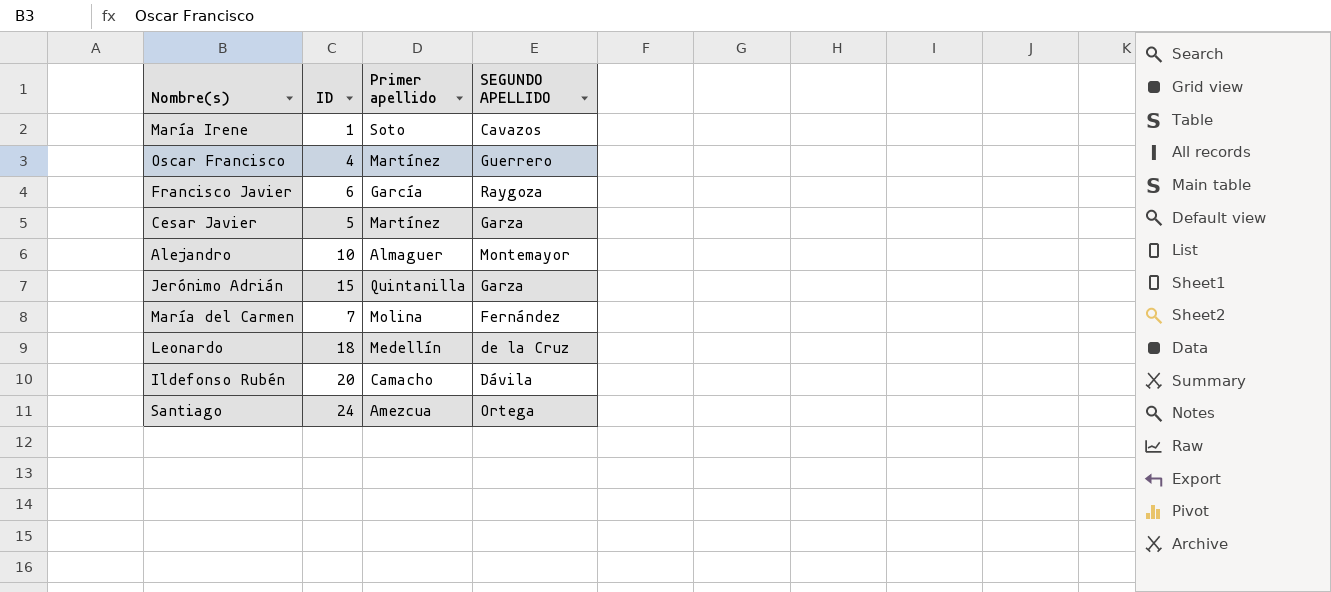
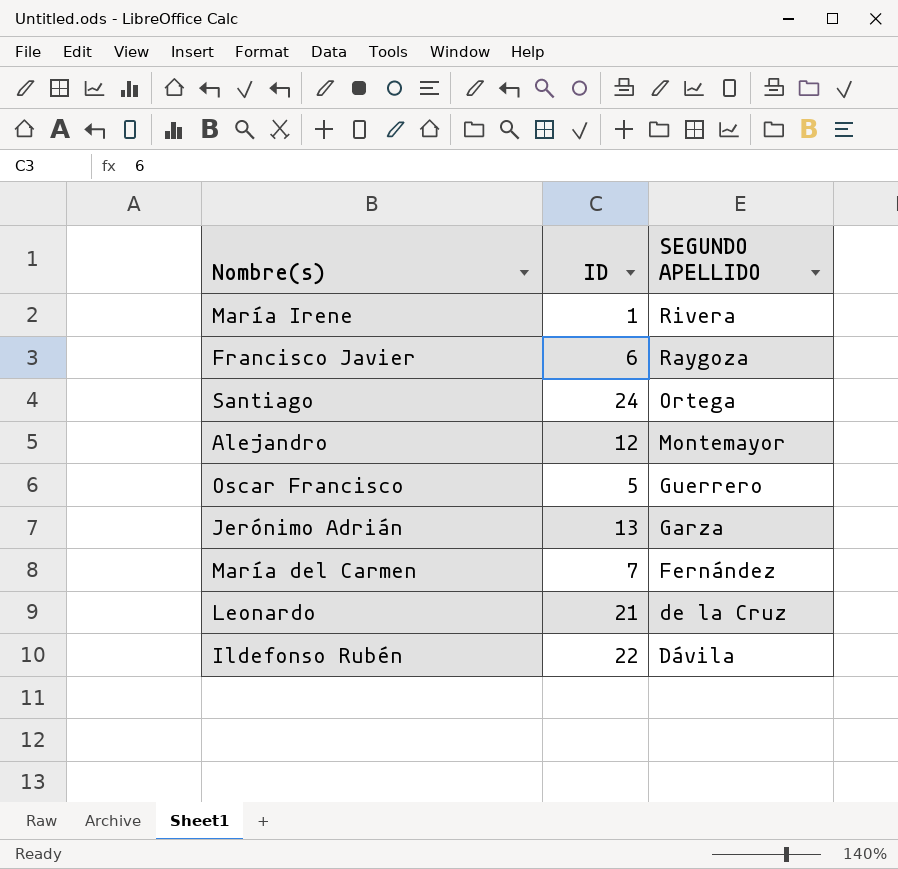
row order: none -> SEGUNDO APELLIDO descending
column Primer apellido | position: 3 -> none
row Cesar Javier: 5 | Martínez | Garza -> none
María Irene | SEGUNDO APELLIDO: Cavazos -> Rivera
Alejandro | ID: 10 -> 12
Oscar Francisco | ID: 4 -> 5
Jerónimo Adrián | ID: 15 -> 13
Leonardo | ID: 18 -> 21
Ildefonso Rubén | ID: 20 -> 22

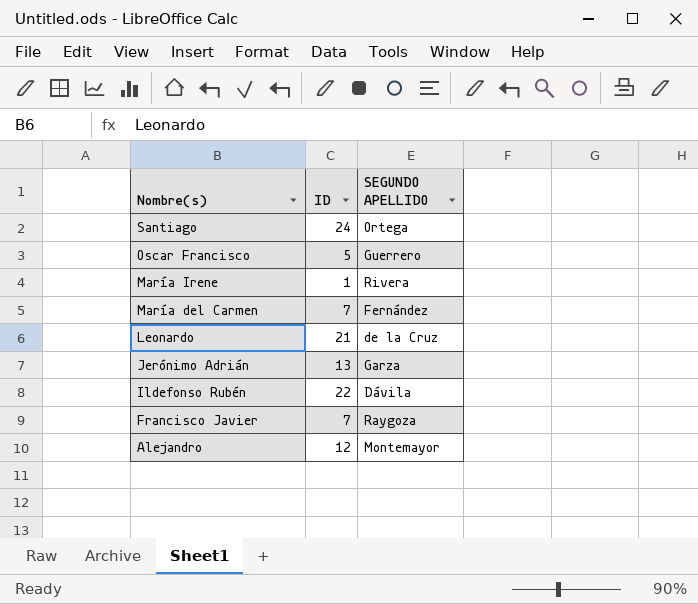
row order: SEGUNDO APELLIDO descending -> Nombre(s) descending
Francisco Javier | ID: 6 -> 7

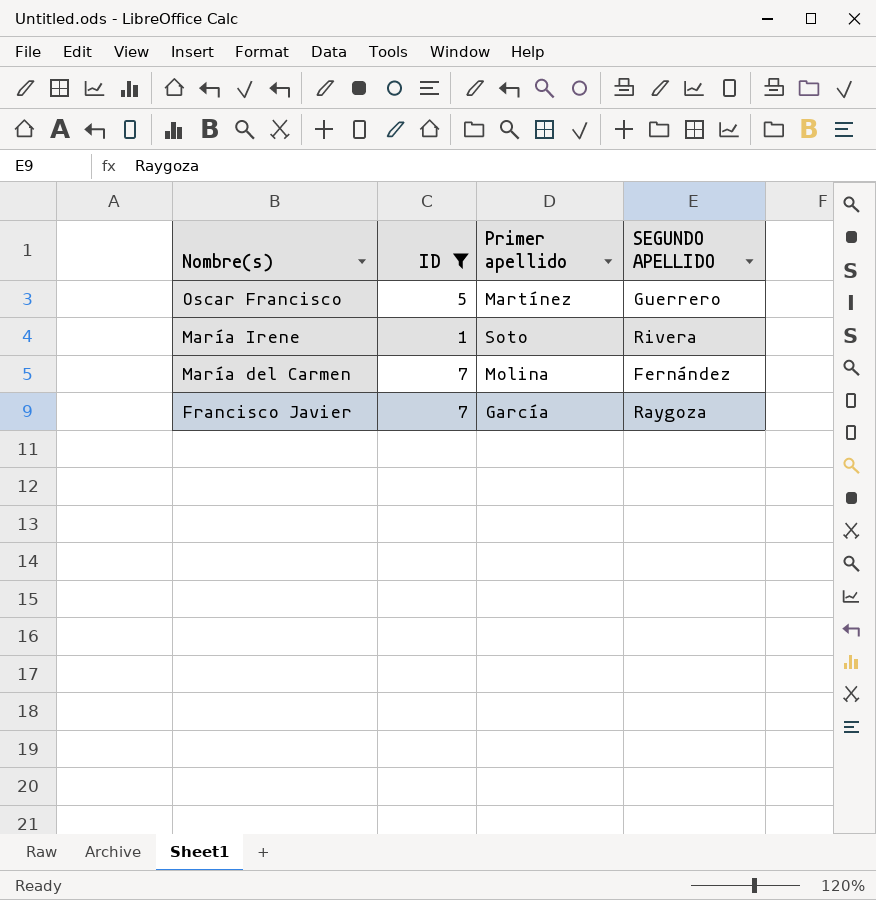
filter: none -> ID <= 7
column Primer apellido | position: none -> 3

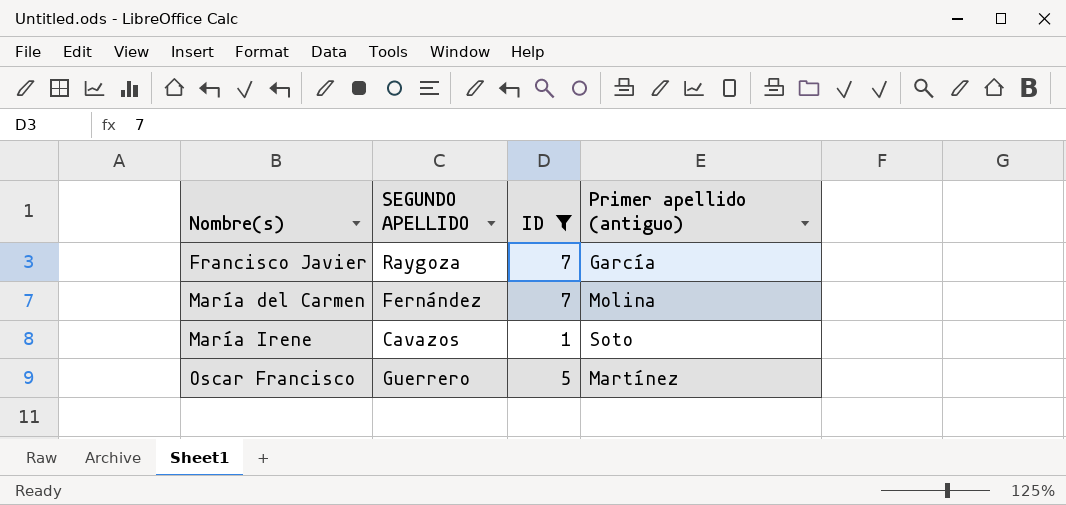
row order: Nombre(s) descending -> Nombre(s) ascending
column SEGUNDO APELLIDO | position: 4 -> 2
column name: Primer apellido -> Primer apellido (antiguo)
María Irene | SEGUNDO APELLIDO: Rivera -> Cavazos

